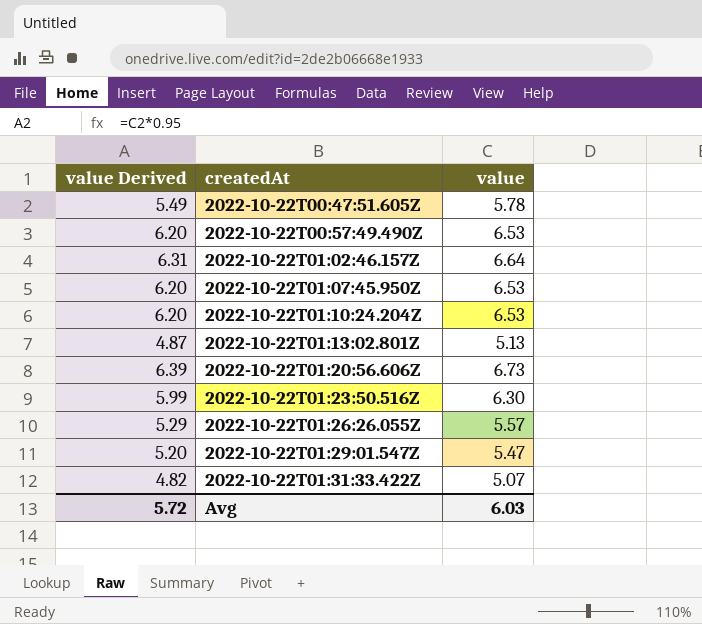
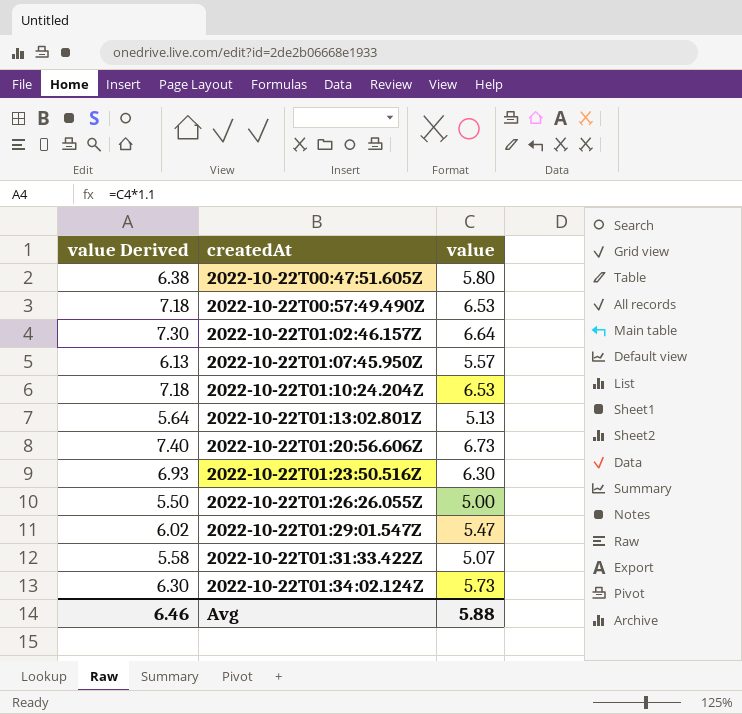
column value Derived | formula: [value] * 0.95 -> [value] * 1.1
2022-10-22T00:47:51.605Z | value: 5.78 -> 5.80
2022-10-22T01:07:45.950Z | value: 6.53 -> 5.57
2022-10-22T01:26:26.055Z | value: 5.57 -> 5.00
row 2022-10-22T01:34:02.124Z: none -> 6.30 | 5.73
Avg | value Derived: 5.72 -> 6.46
Avg | value: 6.03 -> 5.88

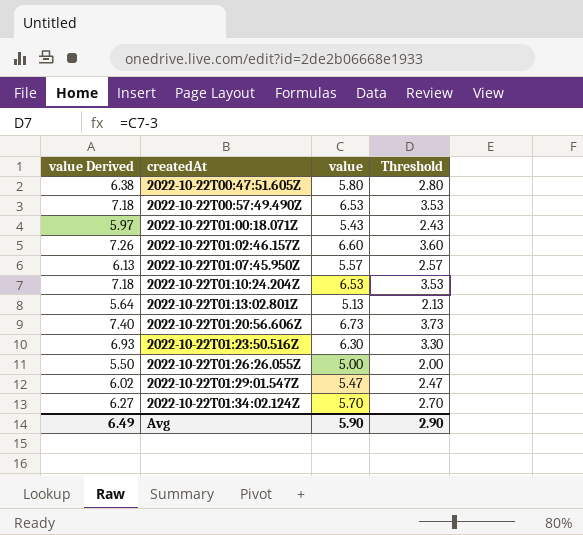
column Threshold | formula: none -> [value] - 3
row 2022-10-22T01:31:33.422Z: 5.58 | 5.07 -> none
row 2022-10-22T01:00:18.071Z: none -> 5.97 | 5.43 | 2.43
2022-10-22T01:02:46.157Z | value Derived: 7.30 -> 7.26
2022-10-22T01:02:46.157Z | value: 6.64 -> 6.60
2022-10-22T01:34:02.124Z | value Derived: 6.30 -> 6.27
2022-10-22T01:34:02.124Z | value: 5.73 -> 5.70
Avg | value Derived: 6.46 -> 6.49
Avg | value: 5.88 -> 5.90

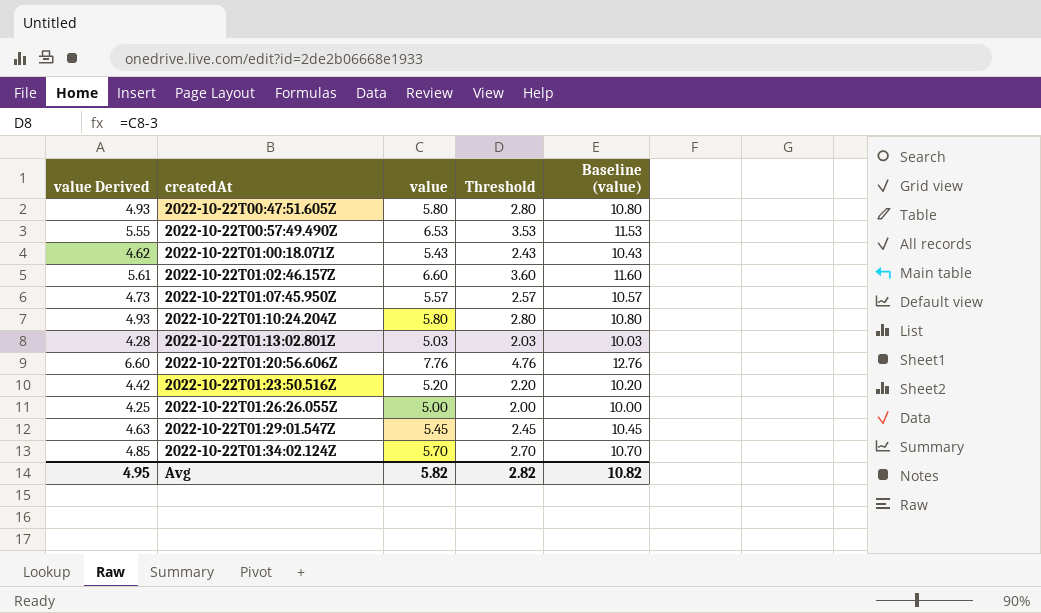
column value Derived | formula: [value] * 1.1 -> [value] * 0.85
column Baseline (value) | formula: none -> [value] + 5
2022-10-22T01:10:24.204Z | value: 6.53 -> 5.80
2022-10-22T01:10:24.204Z | Threshold: 3.53 -> 2.80
2022-10-22T01:13:02.801Z | value: 5.13 -> 5.03
2022-10-22T01:13:02.801Z | Threshold: 2.13 -> 2.03
2022-10-22T01:20:56.606Z | value: 6.73 -> 7.76
2022-10-22T01:20:56.606Z | Threshold: 3.73 -> 4.76
2022-10-22T01:23:50.516Z | value: 6.30 -> 5.20
2022-10-22T01:23:50.516Z | Threshold: 3.30 -> 2.20
2022-10-22T01:29:01.547Z | value: 5.47 -> 5.45
2022-10-22T01:29:01.547Z | Threshold: 2.47 -> 2.45
Avg | value Derived: 6.49 -> 4.95
Avg | value: 5.90 -> 5.82
Avg | Threshold: 2.90 -> 2.82

